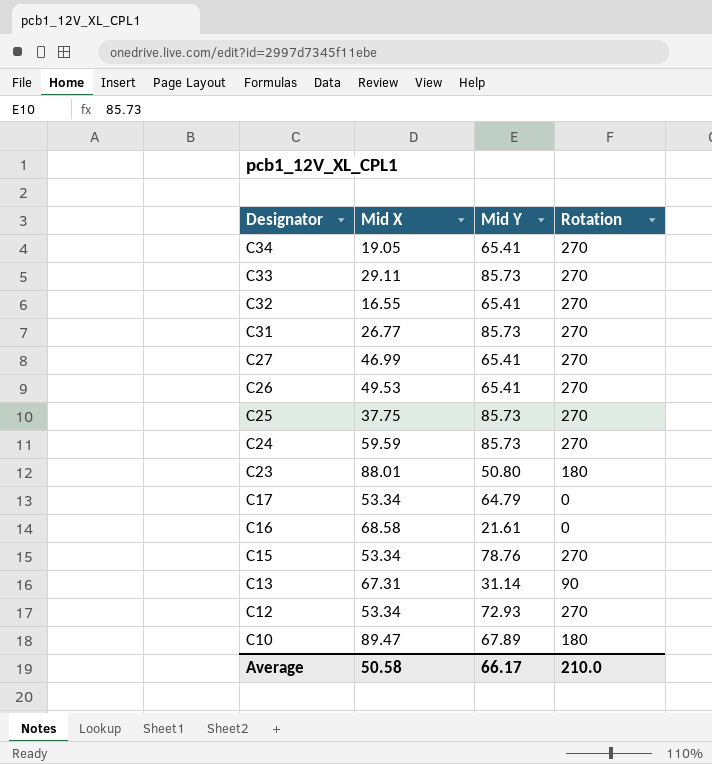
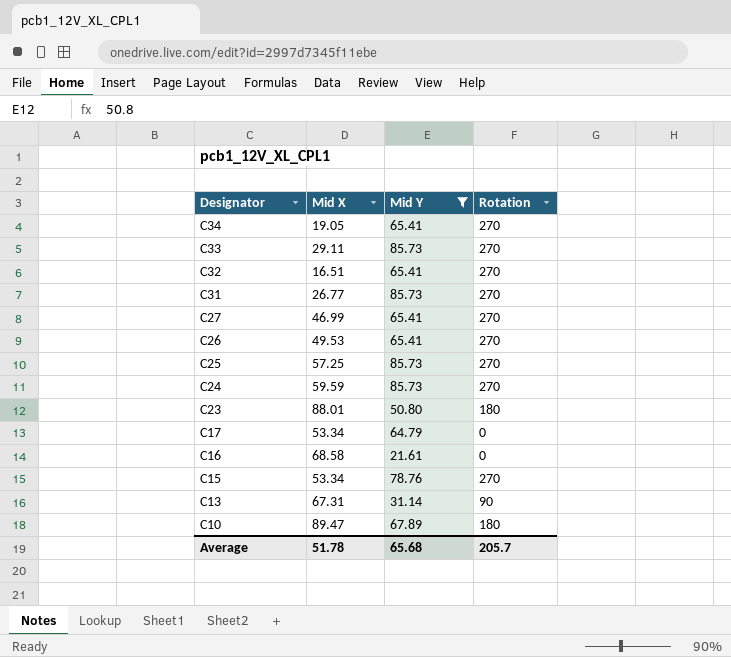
filter: none -> Mid Y != 72.93
C32 | Mid X: 16.55 -> 16.51
C25 | Mid X: 37.75 -> 57.25
Average | Mid X: 50.58 -> 51.78
Average | Mid Y: 66.17 -> 65.68
Average | Rotation: 210.0 -> 205.7

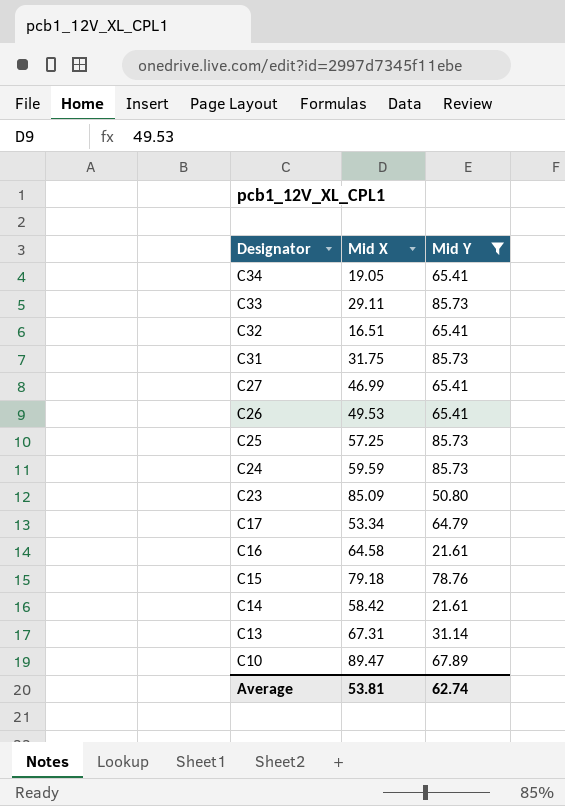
column Rotation | position: 4 -> none
C31 | Mid X: 26.77 -> 31.75
C23 | Mid X: 88.01 -> 85.09
C16 | Mid X: 68.58 -> 64.58
C15 | Mid X: 53.34 -> 79.18
row C14: none -> 58.42 | 21.61
Average | Mid X: 51.78 -> 53.81
Average | Mid Y: 65.68 -> 62.74

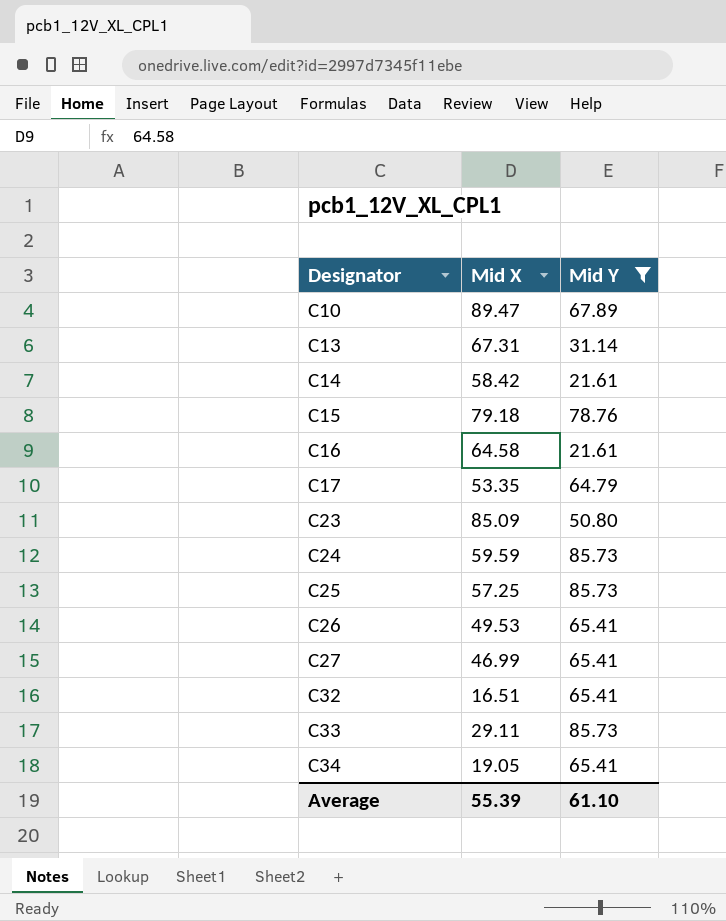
row order: Designator descending -> Designator ascending
row C31: 31.75 | 85.73 -> none
C17 | Mid X: 53.34 -> 53.35
Average | Mid X: 53.81 -> 55.39
Average | Mid Y: 62.74 -> 61.10

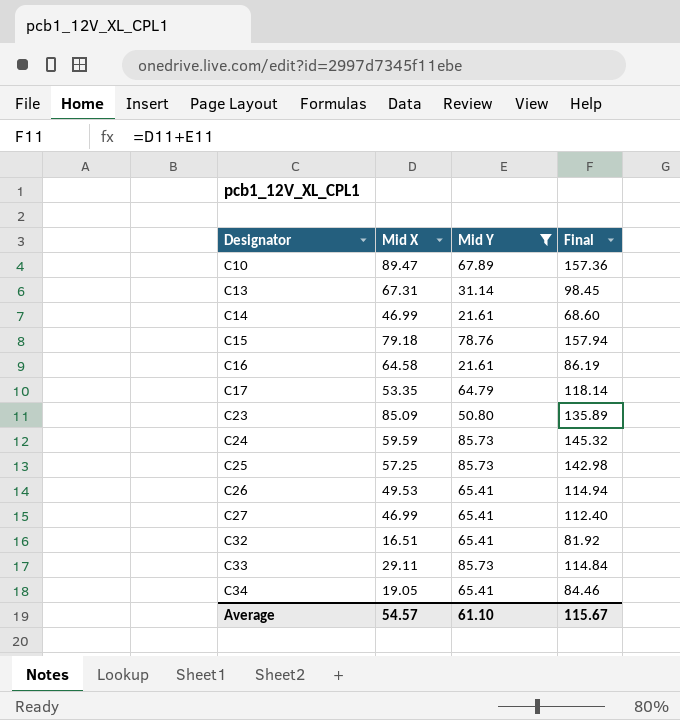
column Final | formula: none -> [Mid X] + [Mid Y]
C14 | Mid X: 58.42 -> 46.99
Average | Mid X: 55.39 -> 54.57

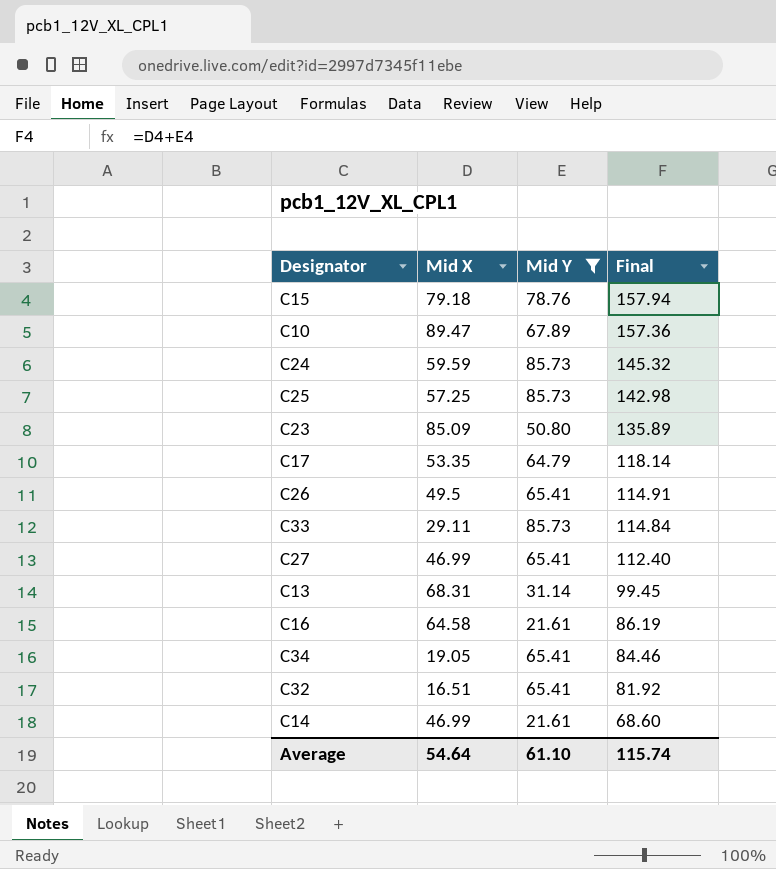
row order: Designator ascending -> Final descending
C26 | Mid X: 49.53 -> 49.5
C26 | Final: 114.94 -> 114.91
C13 | Mid X: 67.31 -> 68.31
C13 | Final: 98.45 -> 99.45
Average | Mid X: 54.57 -> 54.64
Average | Final: 115.67 -> 115.74

